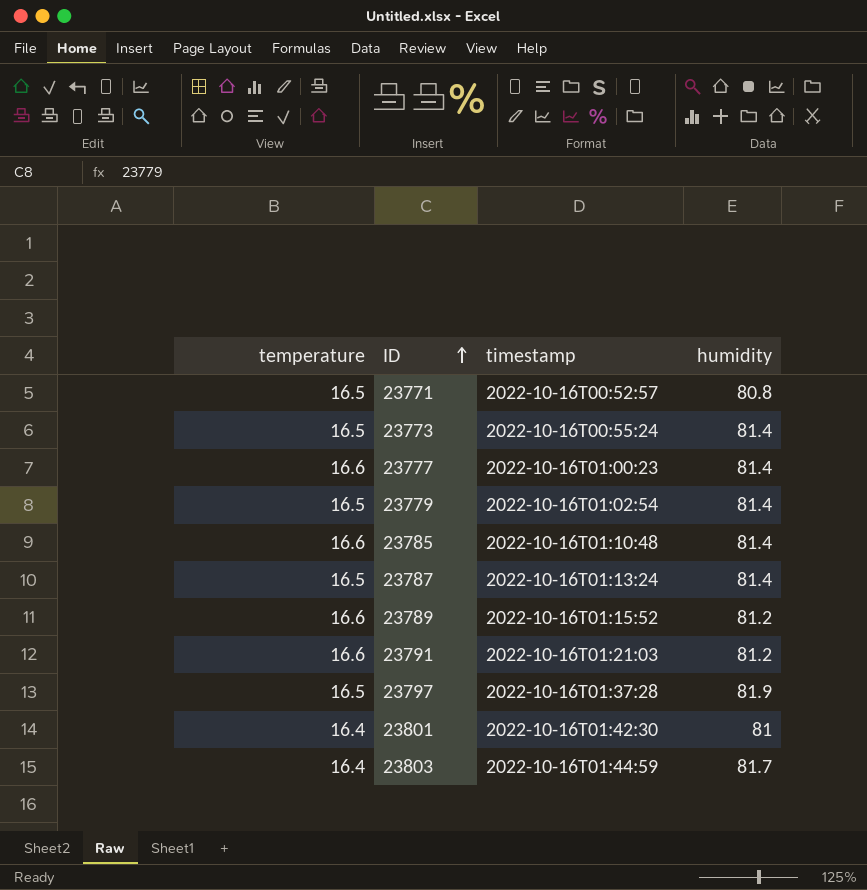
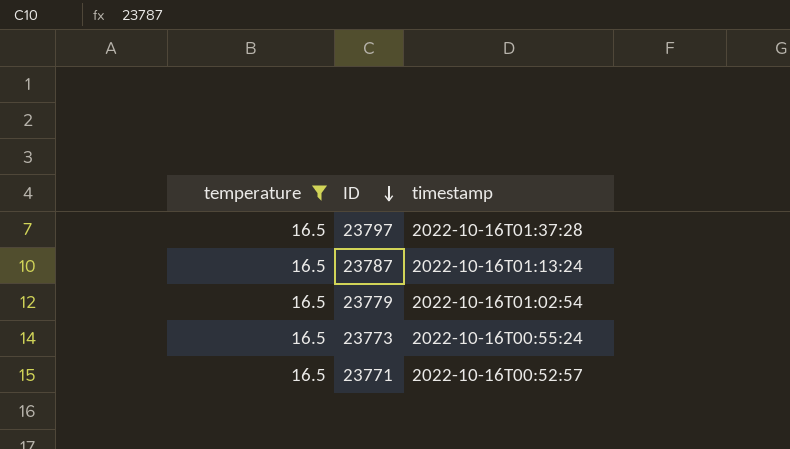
filter: none -> temperature = 16.5
row order: ID ascending -> ID descending
column humidity | position: 4 -> none

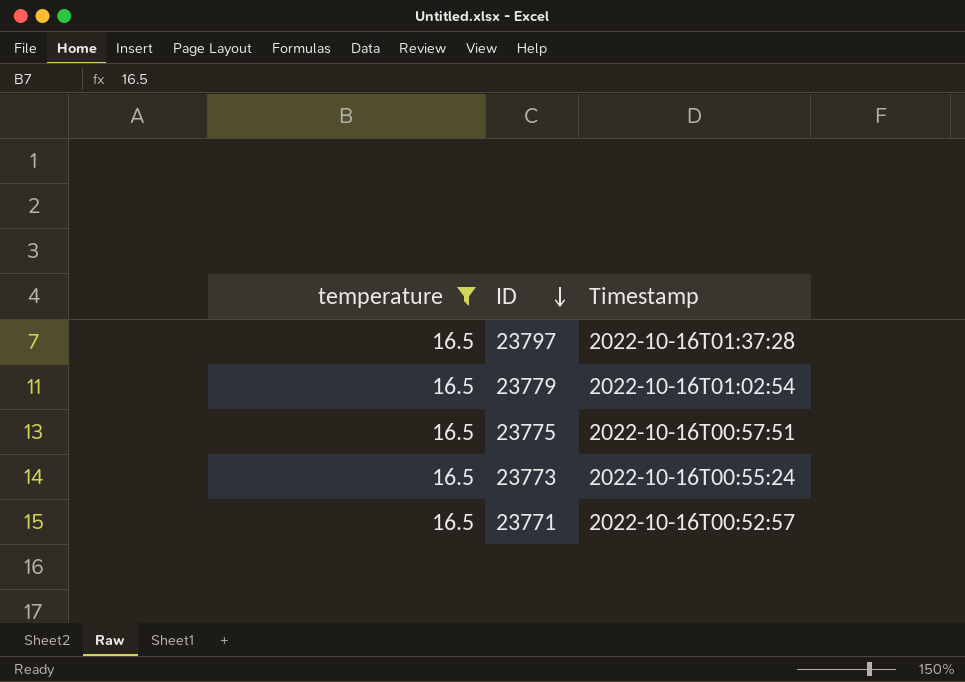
column name: timestamp -> Timestamp
row 23787: 16.5 | 2022-10-16T01:13:24 -> none
row 23775: none -> 16.5 | 2022-10-16T00:57:51

